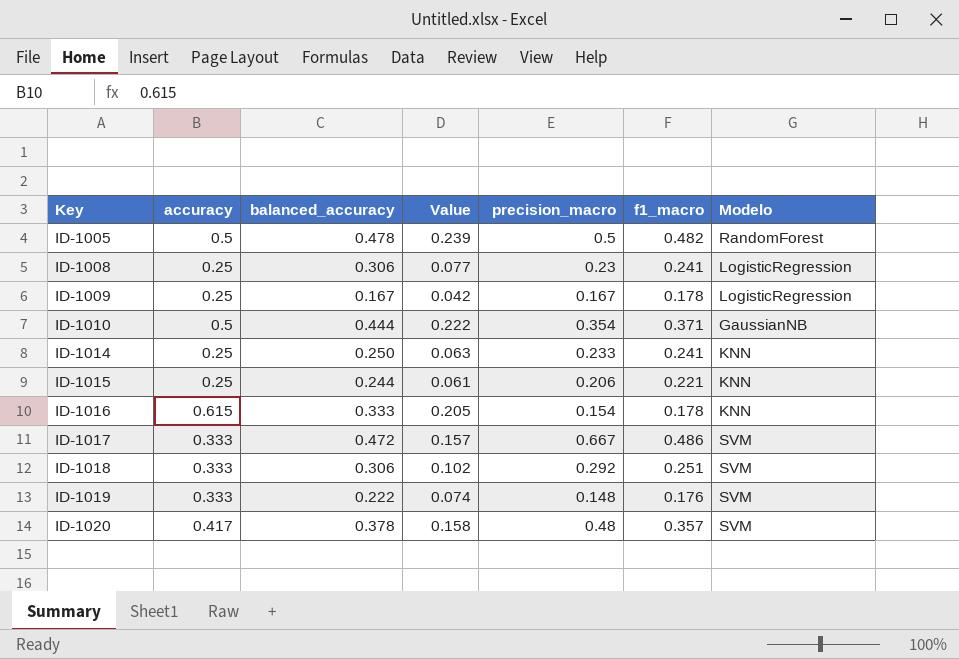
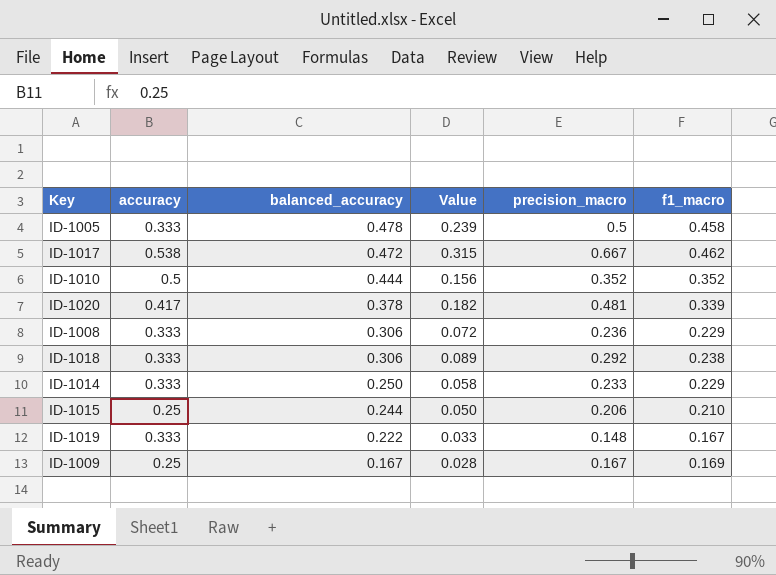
row order: Key ascending -> balanced_accuracy descending
column Modelo | position: 7 -> none
column Value | formula: [accuracy] * [balanced_accuracy] -> [balanced_accuracy] * [precision_macro]
row ID-1016: 0.615 | 0.333 | 0.205 | 0.154 | 0.178 | KNN -> none
ID-1005 | accuracy: 0.5 -> 0.333
ID-1005 | f1_macro: 0.482 -> 0.458
ID-1017 | accuracy: 0.333 -> 0.538
ID-1017 | f1_macro: 0.486 -> 0.462
ID-1010 | precision_macro: 0.354 -> 0.352
ID-1010 | f1_macro: 0.371 -> 0.352
ID-1020 | precision_macro: 0.48 -> 0.481
ID-1020 | f1_macro: 0.357 -> 0.339
ID-1008 | accuracy: 0.25 -> 0.333
ID-1008 | precision_macro: 0.23 -> 0.236
ID-1008 | f1_macro: 0.241 -> 0.229
ID-1018 | f1_macro: 0.251 -> 0.238
ID-1014 | accuracy: 0.25 -> 0.333
ID-1014 | f1_macro: 0.241 -> 0.229
ID-1015 | f1_macro: 0.221 -> 0.210
ID-1019 | f1_macro: 0.176 -> 0.167
ID-1009 | f1_macro: 0.178 -> 0.169

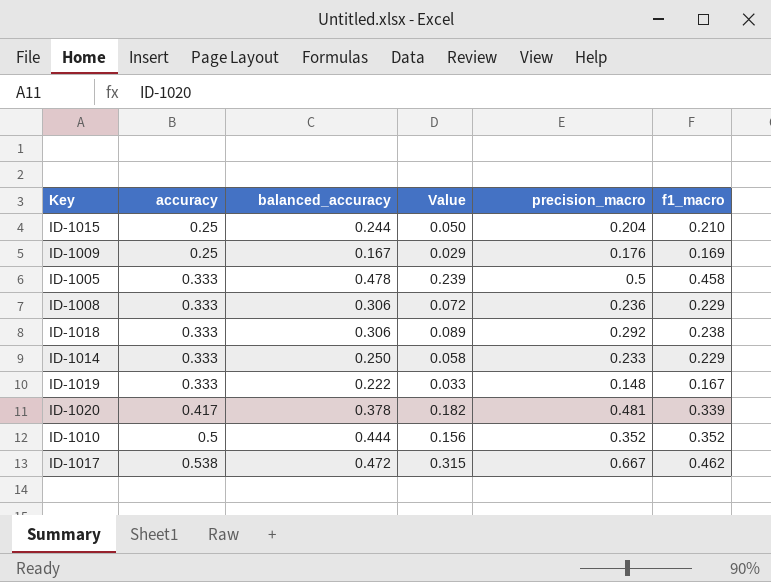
row order: balanced_accuracy descending -> accuracy ascending
ID-1015 | precision_macro: 0.206 -> 0.204
ID-1009 | Value: 0.028 -> 0.029
ID-1009 | precision_macro: 0.167 -> 0.176

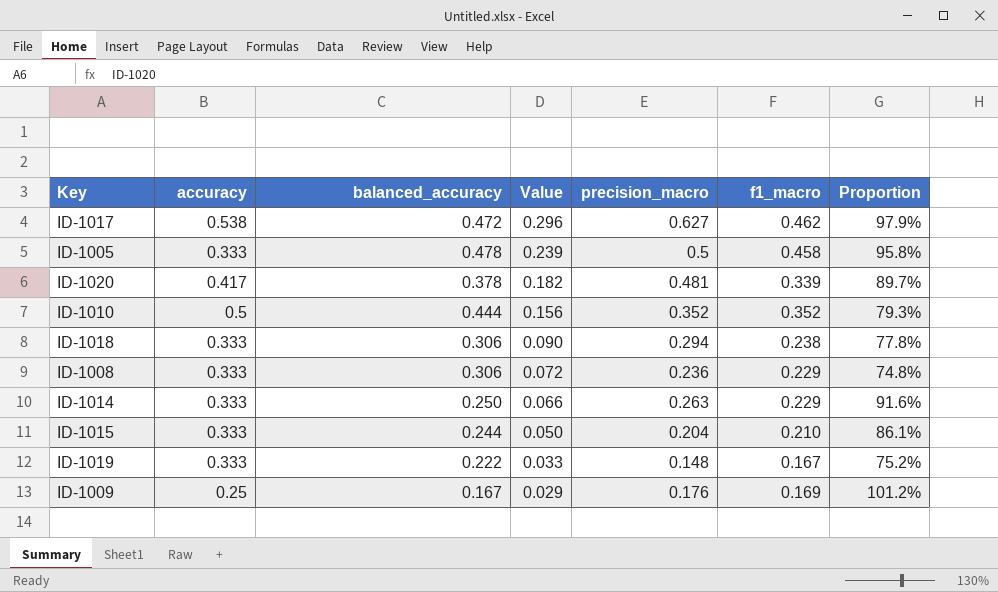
row order: accuracy ascending -> Value descending
column Proportion | formula: none -> [f1_macro] / [balanced_accuracy]
ID-1017 | Value: 0.315 -> 0.296
ID-1017 | precision_macro: 0.667 -> 0.627
ID-1018 | Value: 0.089 -> 0.090
ID-1018 | precision_macro: 0.292 -> 0.294
ID-1014 | Value: 0.058 -> 0.066
ID-1014 | precision_macro: 0.233 -> 0.263
ID-1015 | accuracy: 0.25 -> 0.333

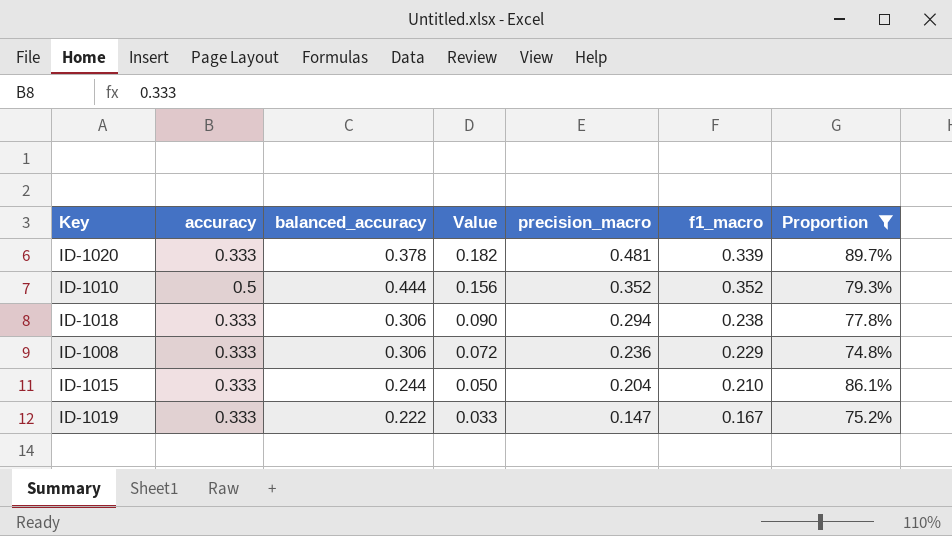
filter: none -> Proportion <= 89.7%
ID-1020 | accuracy: 0.417 -> 0.333
ID-1019 | precision_macro: 0.148 -> 0.147

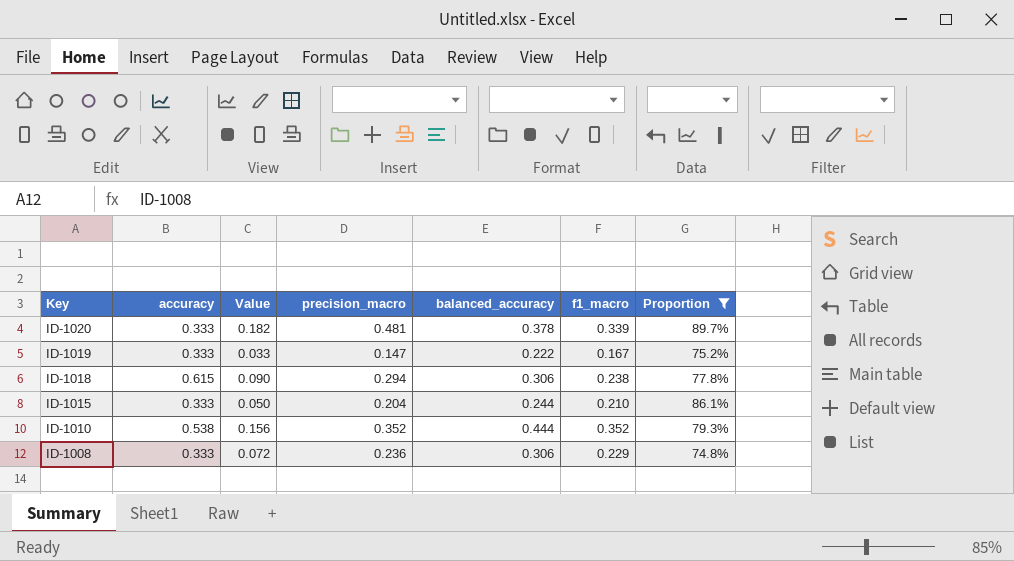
row order: Value descending -> Key descending
column balanced_accuracy | position: 3 -> 5
ID-1018 | accuracy: 0.333 -> 0.615
ID-1010 | accuracy: 0.5 -> 0.538

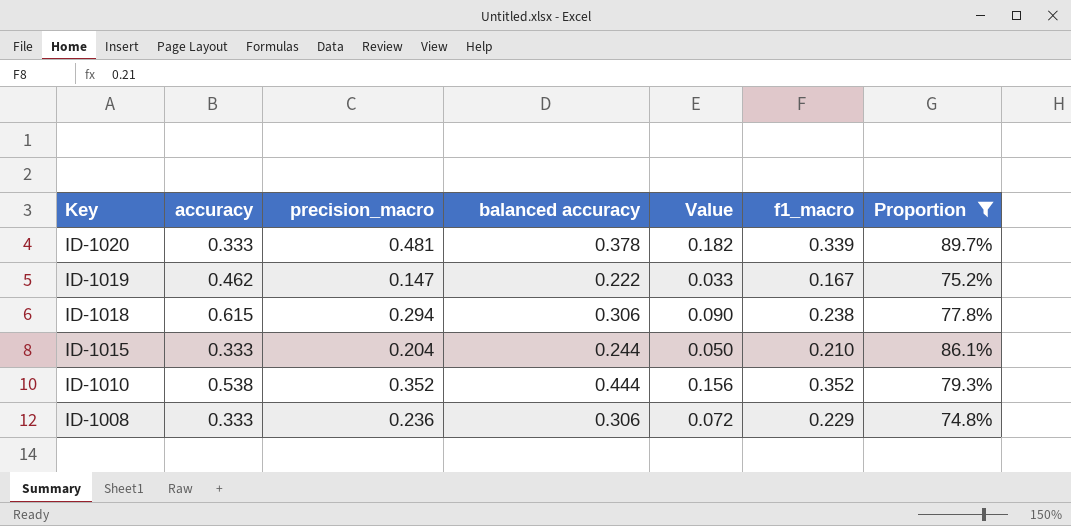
column name: balanced_accuracy -> balanced accuracy
column Value | position: 3 -> 5
ID-1019 | accuracy: 0.333 -> 0.462

